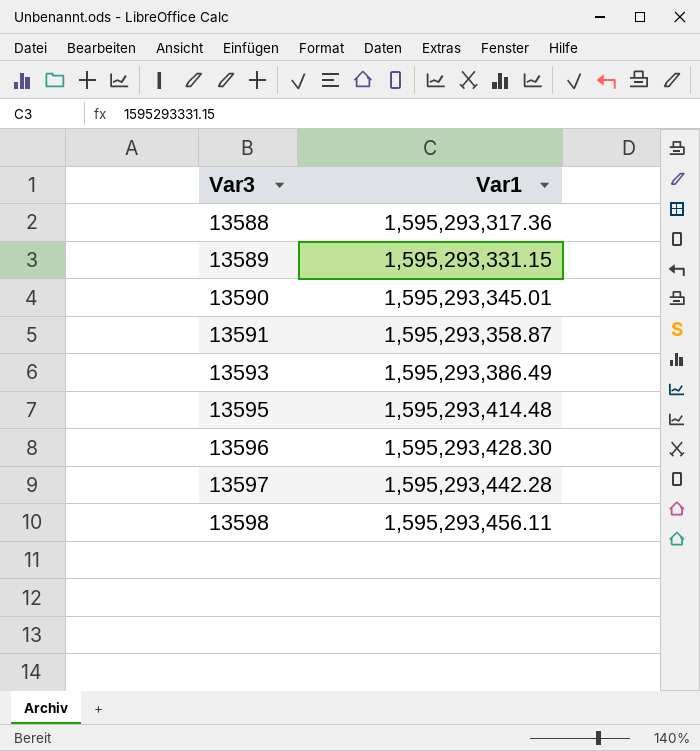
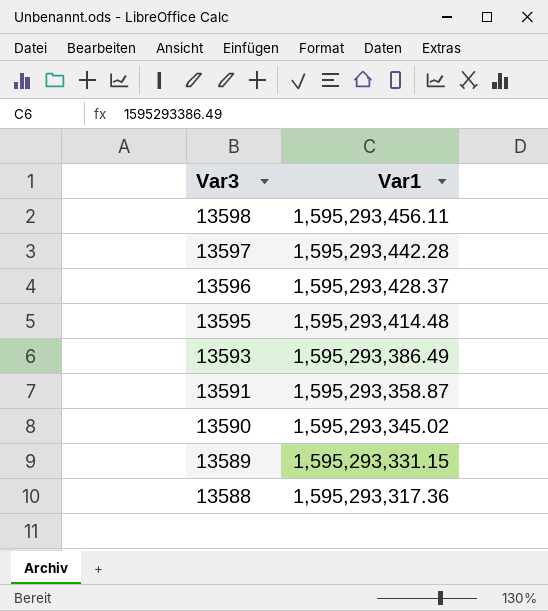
row order: Var3 ascending -> Var3 descending
13596 | Var1: 1,595,293,428.30 -> 1,595,293,428.37
13590 | Var1: 1,595,293,345.01 -> 1,595,293,345.02

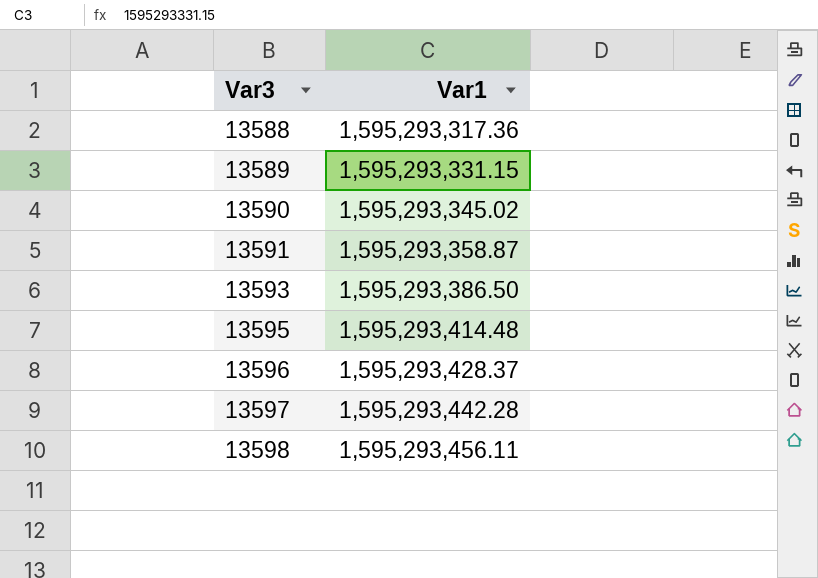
row order: Var3 descending -> Var3 ascending
13593 | Var1: 1,595,293,386.49 -> 1,595,293,386.50

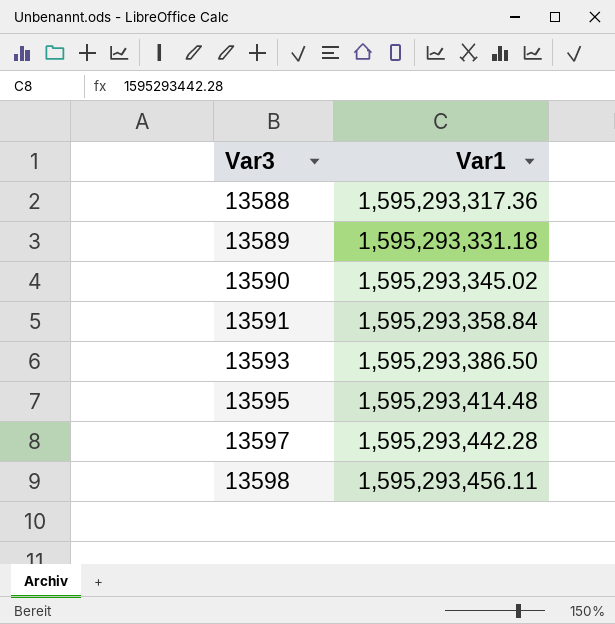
row 13596: 1,595,293,428.37 -> none
13589 | Var1: 1,595,293,331.15 -> 1,595,293,331.18
13591 | Var1: 1,595,293,358.87 -> 1,595,293,358.84

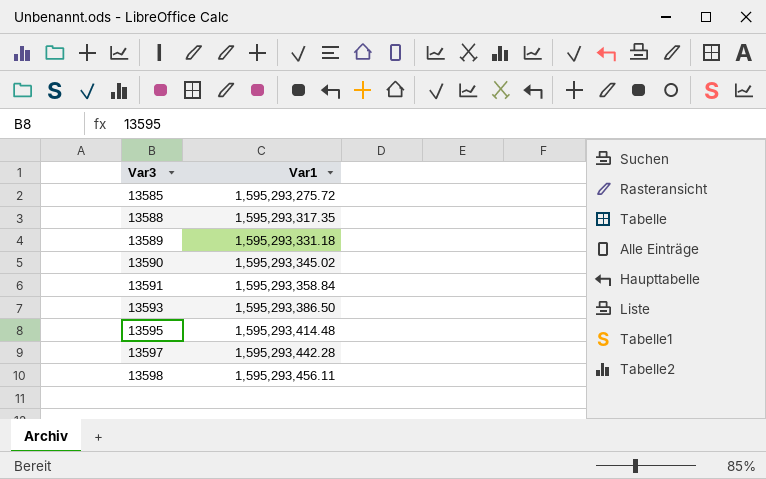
row 13585: none -> 1,595,293,275.72
13588 | Var1: 1,595,293,317.36 -> 1,595,293,317.35

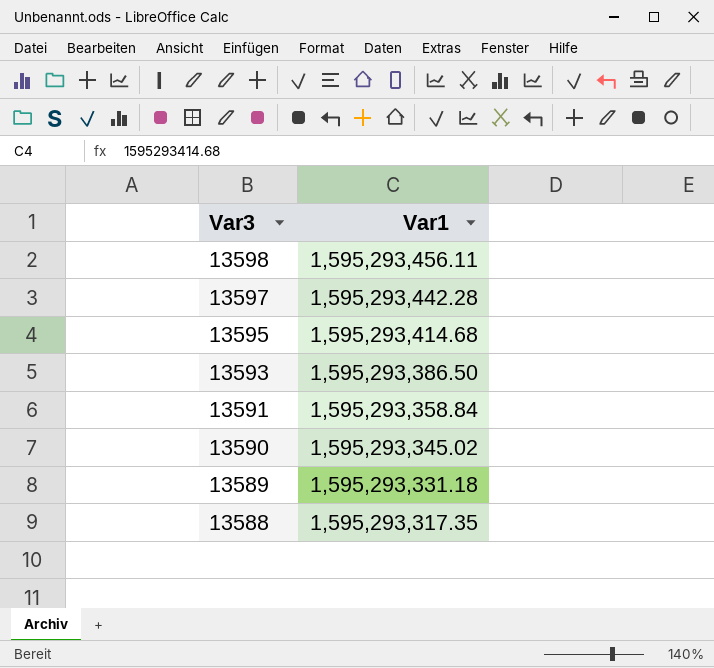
row order: Var3 ascending -> Var3 descending
row 13585: 1,595,293,275.72 -> none
13595 | Var1: 1,595,293,414.48 -> 1,595,293,414.68

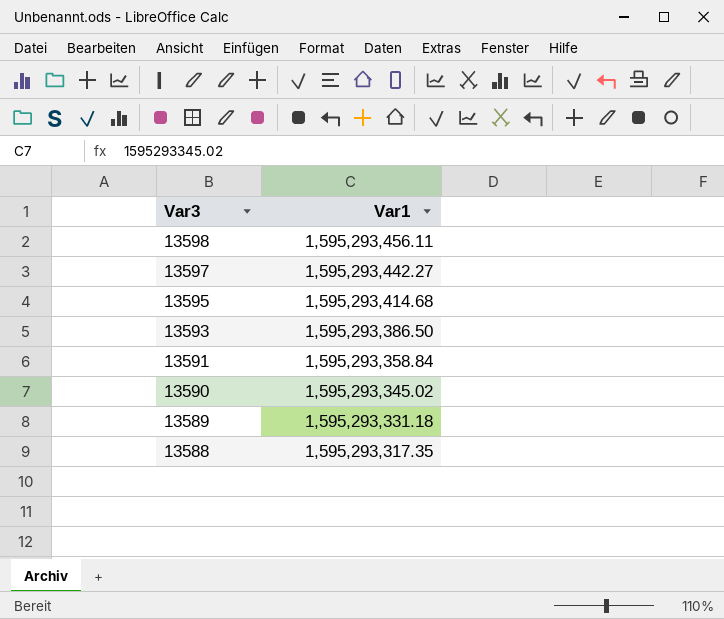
13597 | Var1: 1,595,293,442.28 -> 1,595,293,442.27

